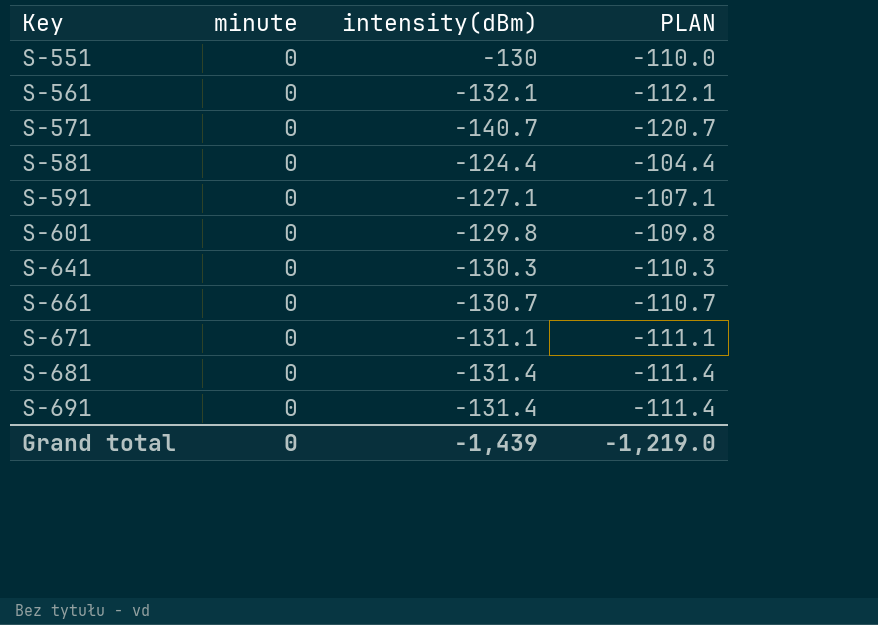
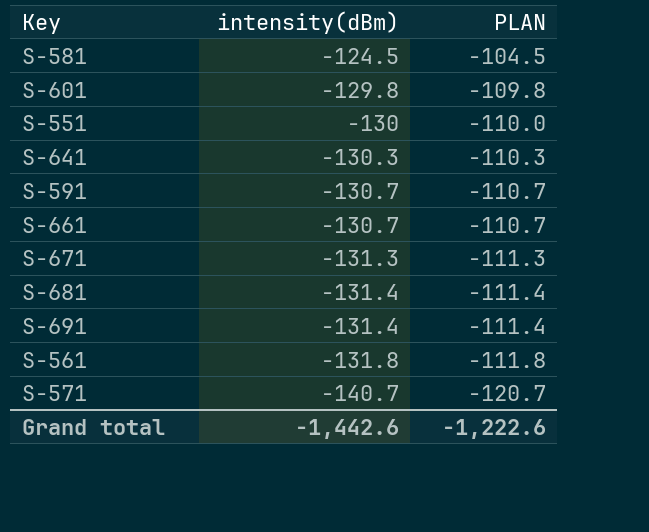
row order: Key ascending -> intensity(dBm) descending
column minute | position: 2 -> none
S-581 | intensity(dBm): -124.4 -> -124.5
S-581 | PLAN: -104.4 -> -104.5
S-591 | intensity(dBm): -127.1 -> -130.7
S-591 | PLAN: -107.1 -> -110.7
S-671 | intensity(dBm): -131.1 -> -131.3
S-671 | PLAN: -111.1 -> -111.3
S-561 | intensity(dBm): -132.1 -> -131.8
S-561 | PLAN: -112.1 -> -111.8
Grand total | intensity(dBm): -1,439 -> -1,442.6
Grand total | PLAN: -1,219.0 -> -1,222.6

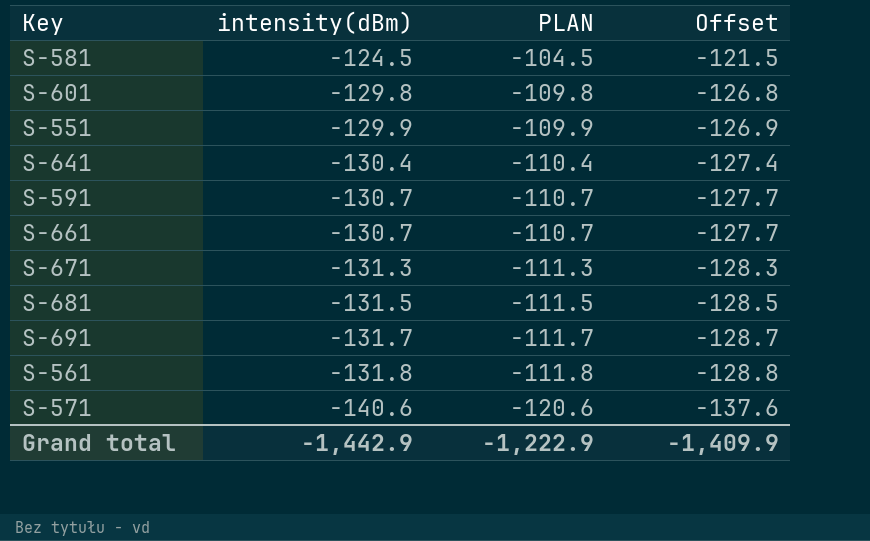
column Offset | formula: none -> [intensity(dBm)] + 3
S-551 | intensity(dBm): -130 -> -129.9
S-551 | PLAN: -110.0 -> -109.9
S-641 | intensity(dBm): -130.3 -> -130.4
S-641 | PLAN: -110.3 -> -110.4
S-681 | intensity(dBm): -131.4 -> -131.5
S-681 | PLAN: -111.4 -> -111.5
S-691 | intensity(dBm): -131.4 -> -131.7
S-691 | PLAN: -111.4 -> -111.7
S-571 | intensity(dBm): -140.7 -> -140.6
S-571 | PLAN: -120.7 -> -120.6
Grand total | intensity(dBm): -1,442.6 -> -1,442.9
Grand total | PLAN: -1,222.6 -> -1,222.9

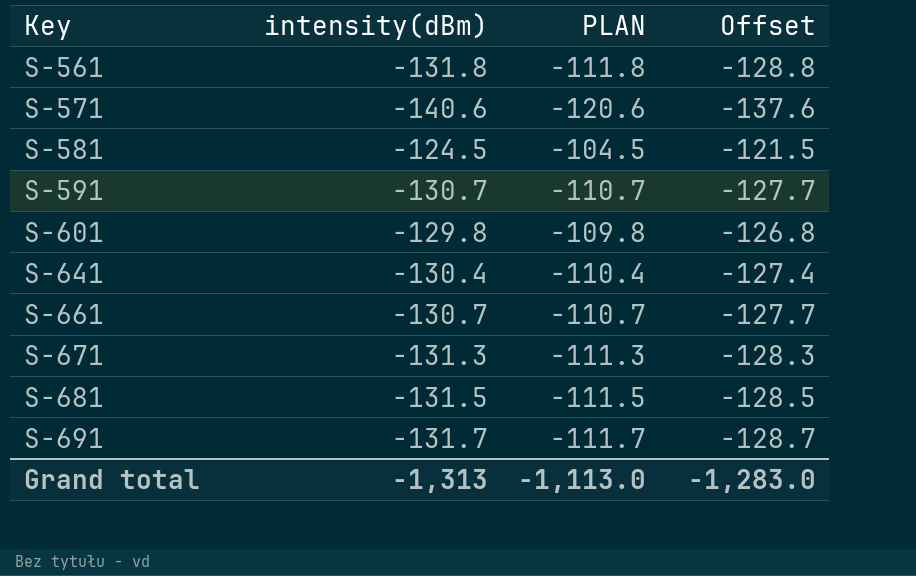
row order: intensity(dBm) descending -> Key ascending
row S-551: -129.9 | -109.9 | -126.9 -> none
Grand total | intensity(dBm): -1,442.9 -> -1,313
Grand total | PLAN: -1,222.9 -> -1,113.0
Grand total | Offset: -1,409.9 -> -1,283.0

